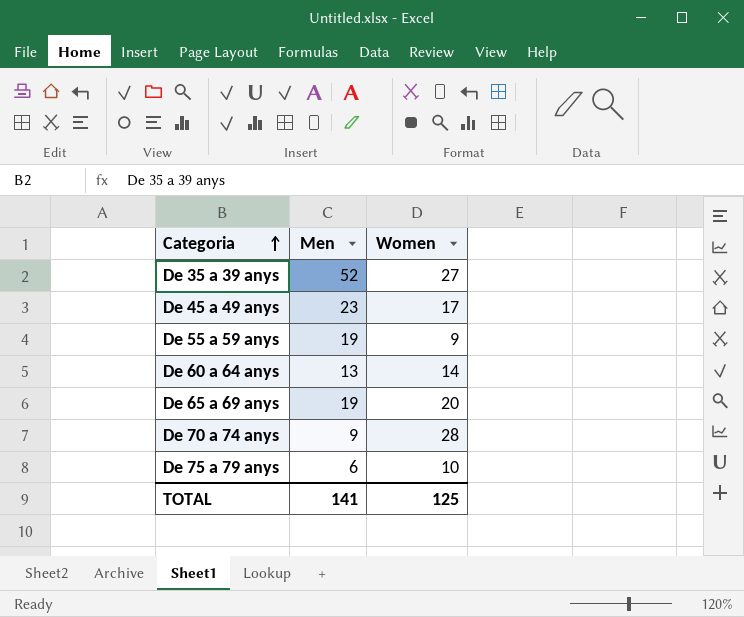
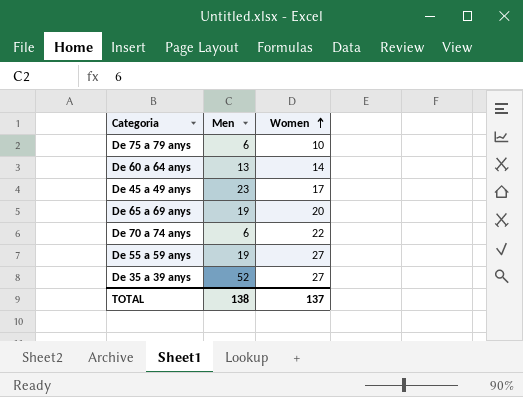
row order: Categoria ascending -> Women ascending
De 70 a 74 anys | Men: 9 -> 6
De 70 a 74 anys | Women: 28 -> 22
De 55 a 59 anys | Women: 9 -> 27
TOTAL | Men: 141 -> 138
TOTAL | Women: 125 -> 137

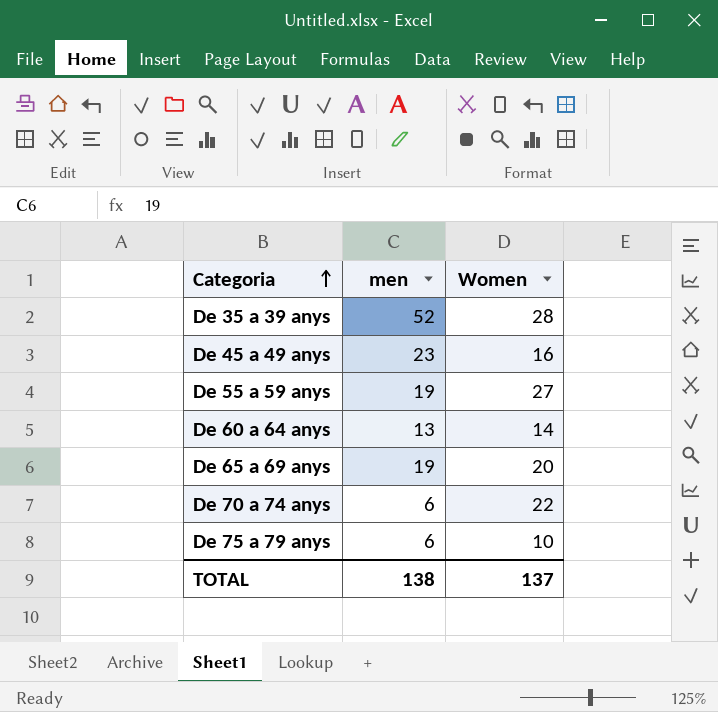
row order: Women ascending -> Categoria ascending
column name: Men -> men
De 35 a 39 anys | Women: 27 -> 28
De 45 a 49 anys | Women: 17 -> 16

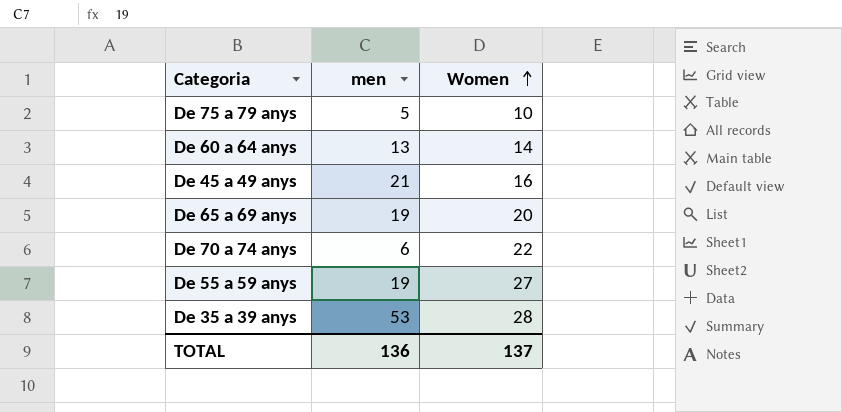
row order: Categoria ascending -> Women ascending
De 75 a 79 anys | men: 6 -> 5
De 45 a 49 anys | men: 23 -> 21
De 35 a 39 anys | men: 52 -> 53
TOTAL | men: 138 -> 136

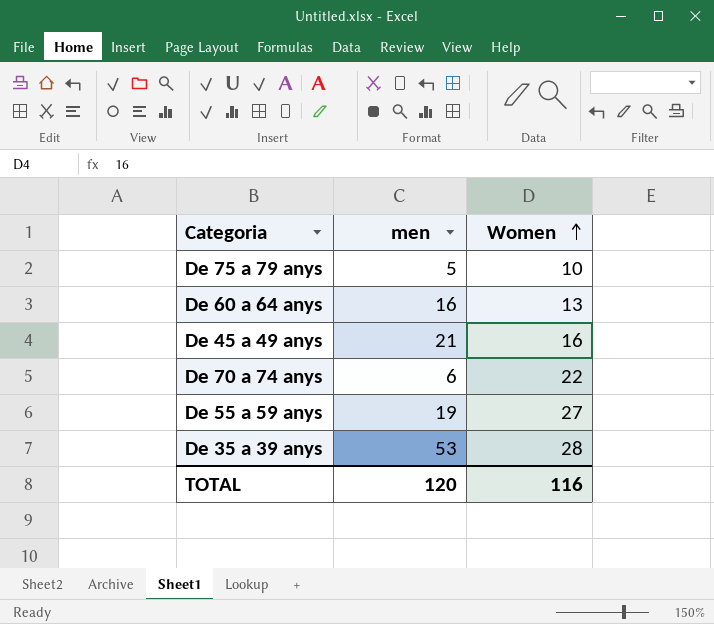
row De 65 a 69 anys: 19 | 20 -> none
De 60 a 64 anys | men: 13 -> 16
De 60 a 64 anys | Women: 14 -> 13
TOTAL | men: 136 -> 120
TOTAL | Women: 137 -> 116

